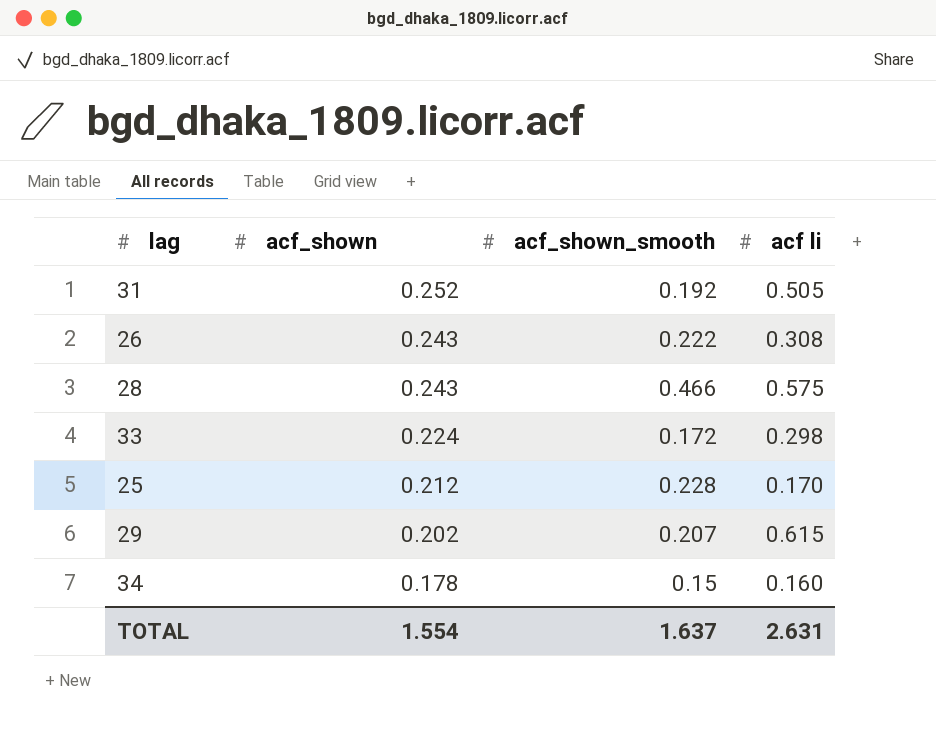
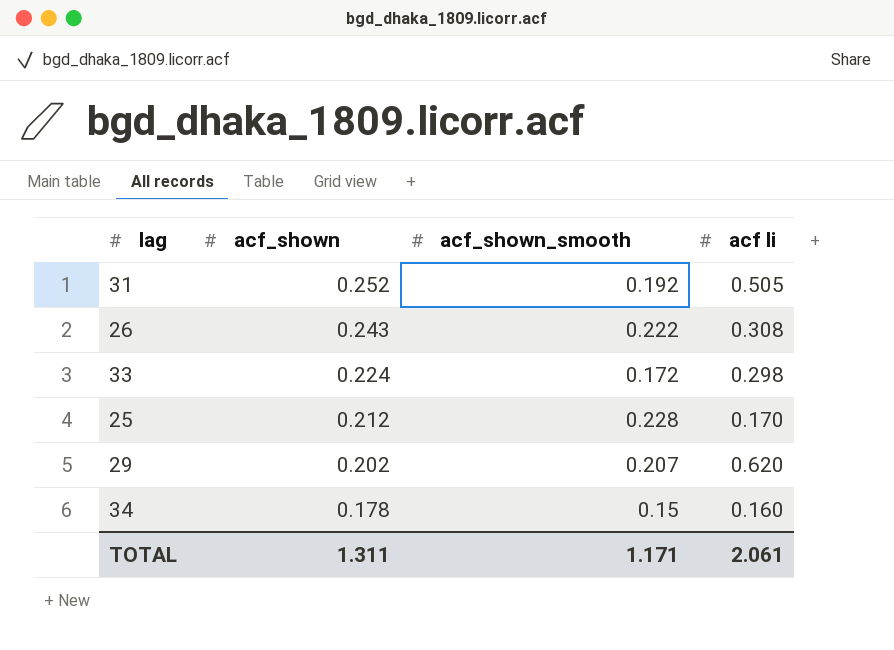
row 28: 0.243 | 0.466 | 0.575 -> none
29 | acf li: 0.615 -> 0.620
TOTAL | acf_shown: 1.554 -> 1.311
TOTAL | acf_shown_smooth: 1.637 -> 1.171
TOTAL | acf li: 2.631 -> 2.061

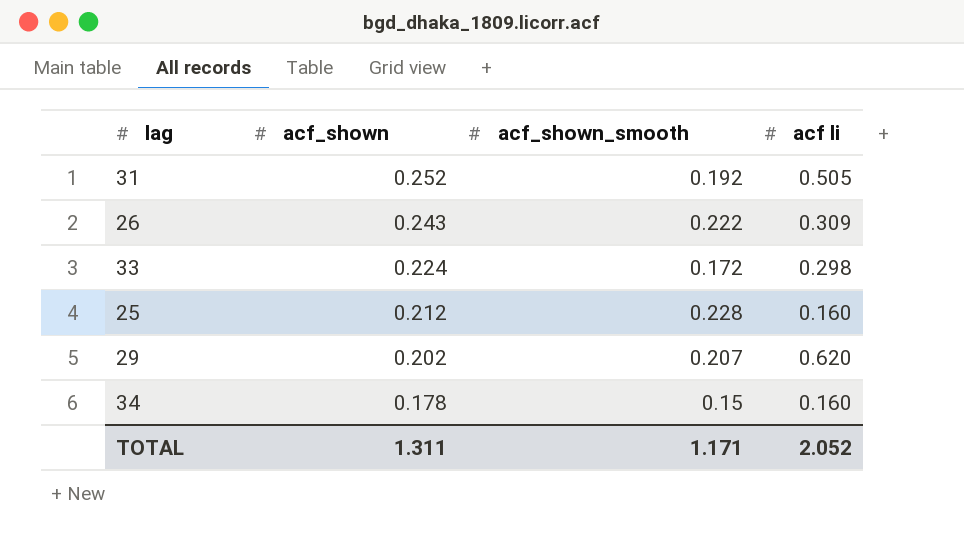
26 | acf li: 0.308 -> 0.309
25 | acf li: 0.170 -> 0.160
TOTAL | acf li: 2.061 -> 2.052

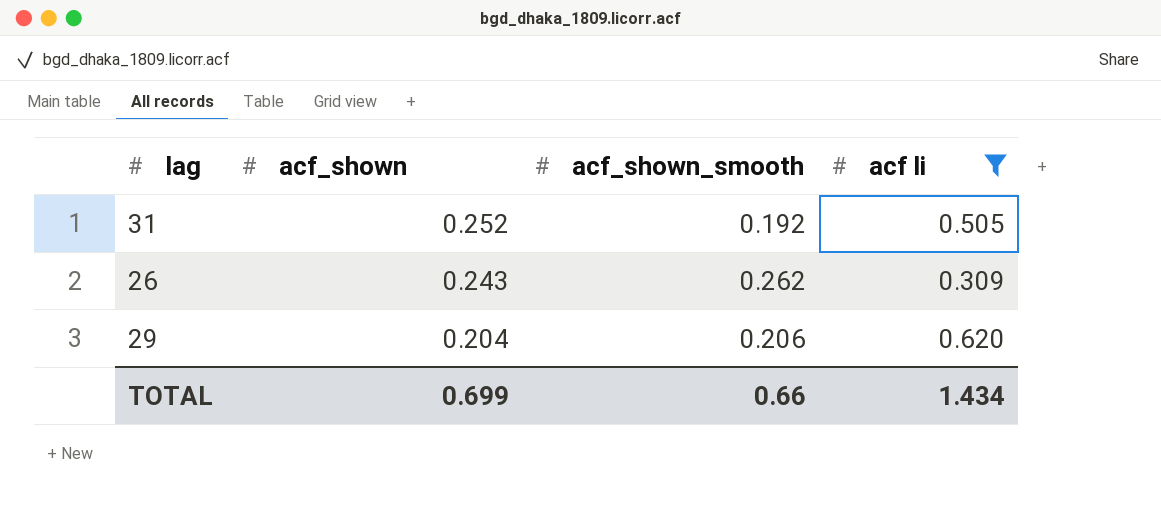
filter: none -> acf li >= 0.309
26 | acf_shown_smooth: 0.222 -> 0.262
29 | acf_shown: 0.202 -> 0.204
29 | acf_shown_smooth: 0.207 -> 0.206
TOTAL | acf_shown: 1.311 -> 0.699
TOTAL | acf_shown_smooth: 1.171 -> 0.66
TOTAL | acf li: 2.052 -> 1.434

